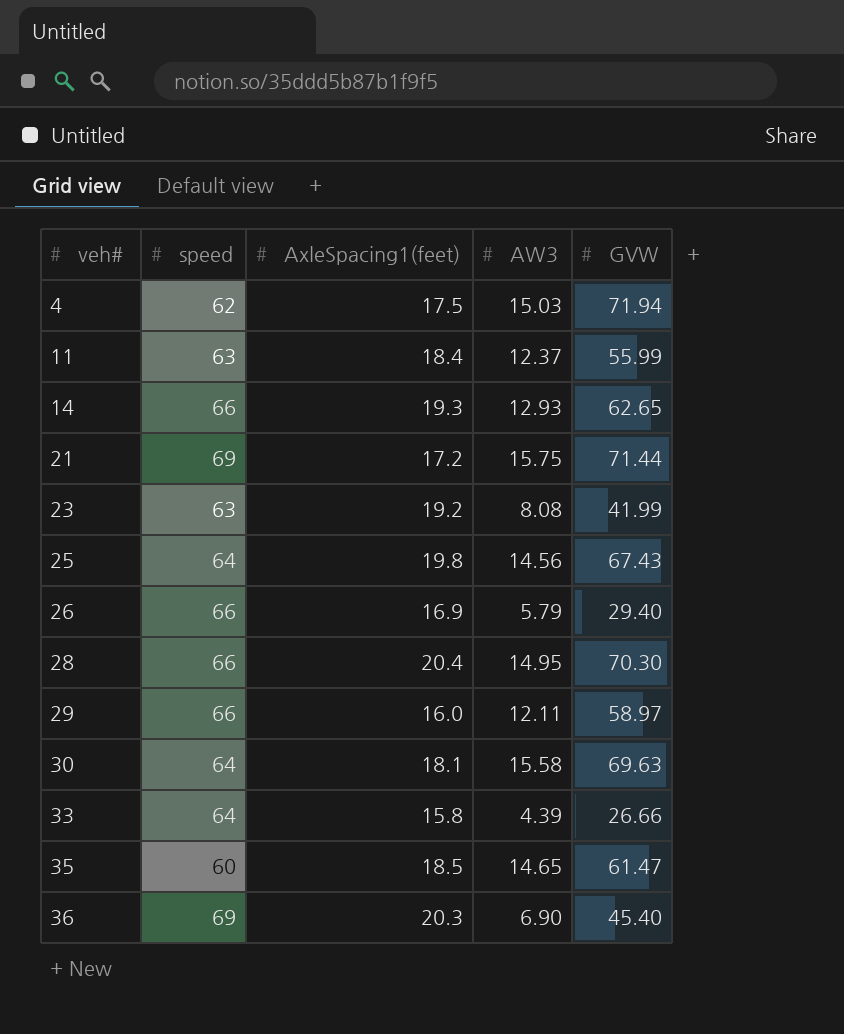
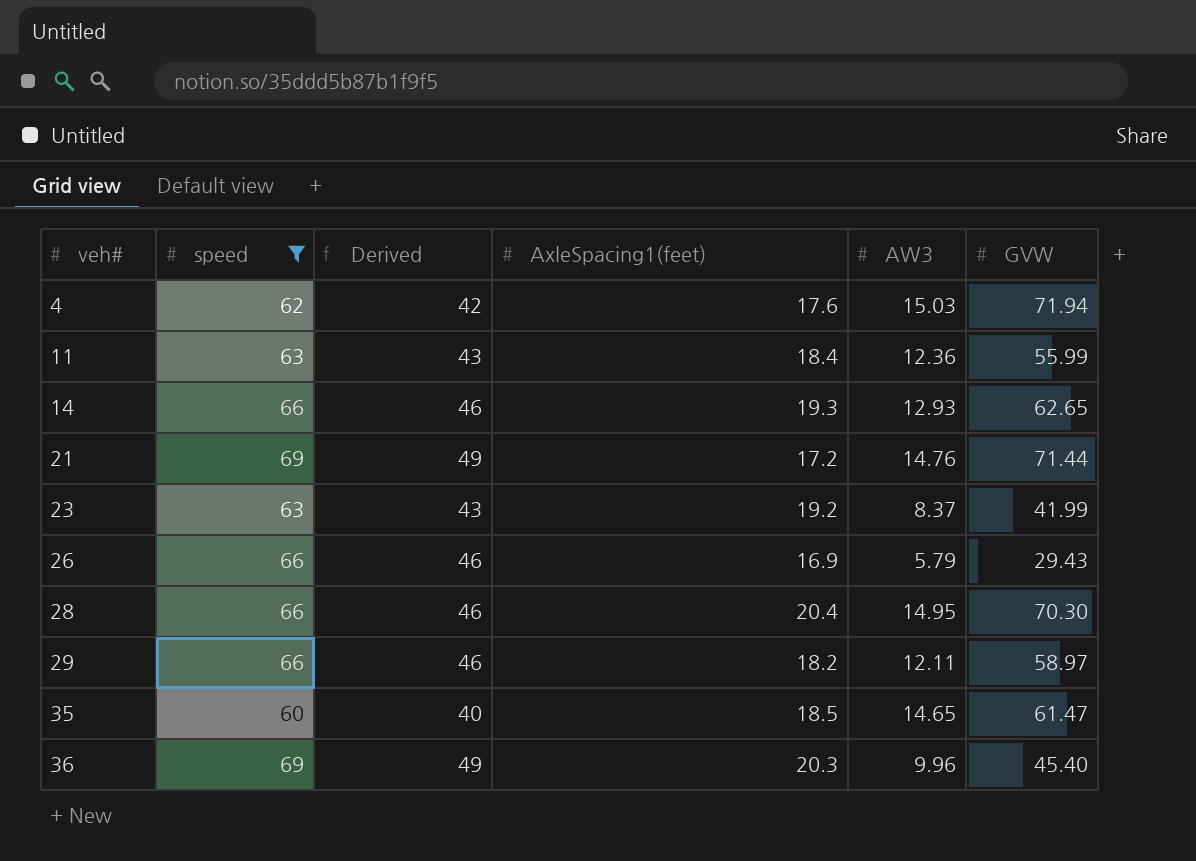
filter: none -> speed != 64
column Derived | formula: none -> [speed] - 20
4 | AxleSpacing1(feet): 17.5 -> 17.6
11 | AW3: 12.37 -> 12.36
21 | AW3: 15.75 -> 14.76
23 | AW3: 8.08 -> 8.37
26 | GVW: 29.40 -> 29.43
29 | AxleSpacing1(feet): 16.0 -> 18.2
36 | AW3: 6.90 -> 9.96

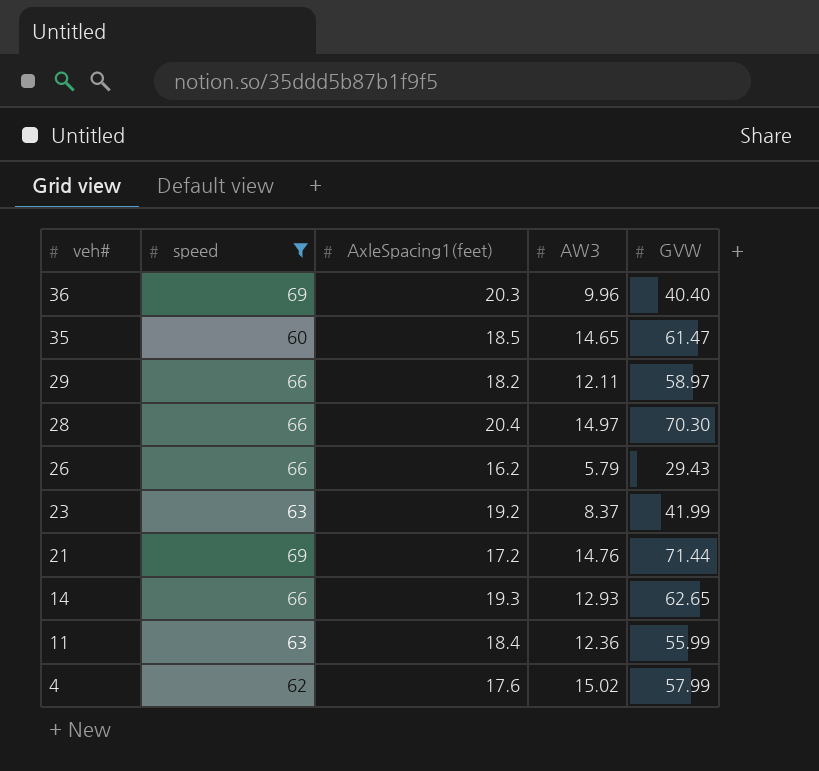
row order: veh# ascending -> veh# descending
column Derived | formula: [speed] - 20 -> none
36 | GVW: 45.40 -> 40.40
28 | AW3: 14.95 -> 14.97
26 | AxleSpacing1(feet): 16.9 -> 16.2
4 | AW3: 15.03 -> 15.02
4 | GVW: 71.94 -> 57.99

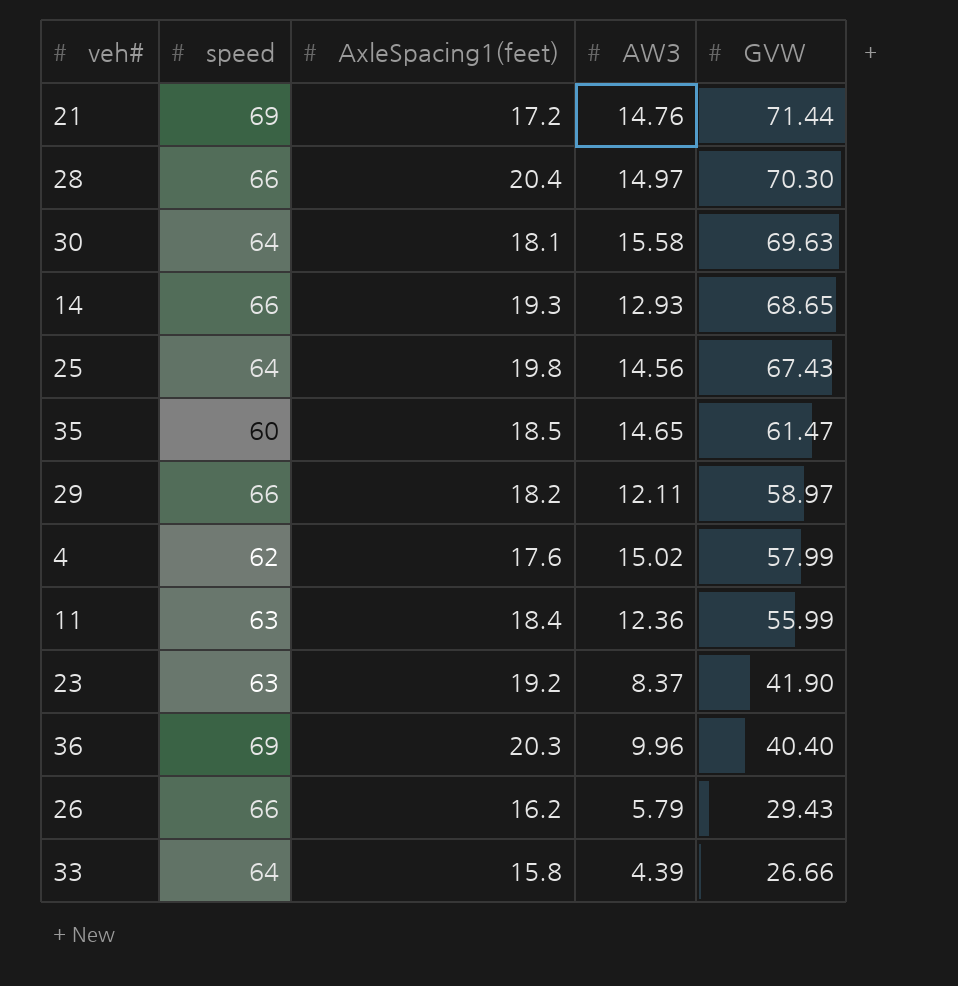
filter: speed != 64 -> none
row order: veh# descending -> GVW descending
14 | GVW: 62.65 -> 68.65
23 | GVW: 41.99 -> 41.90

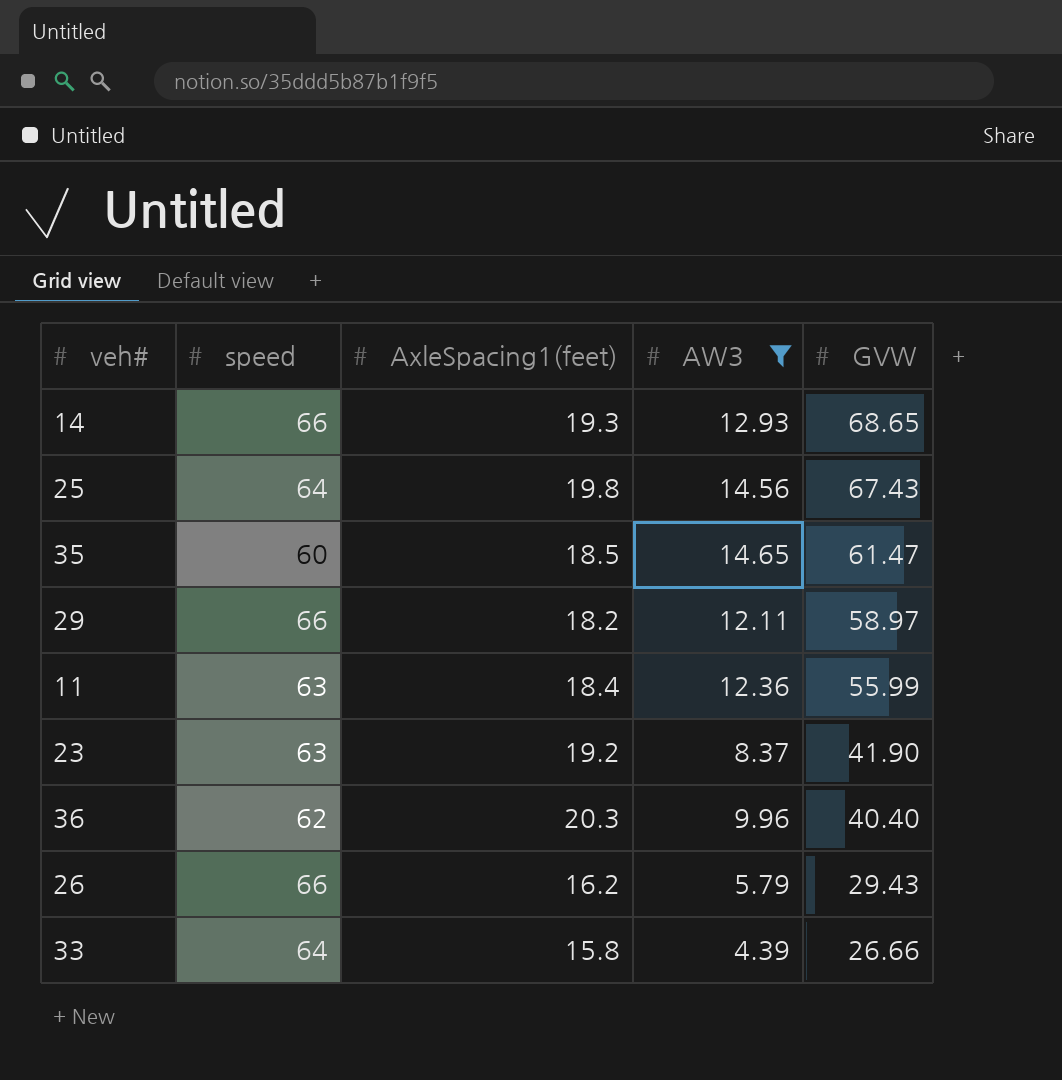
filter: none -> AW3 <= 14.65
36 | speed: 69 -> 62

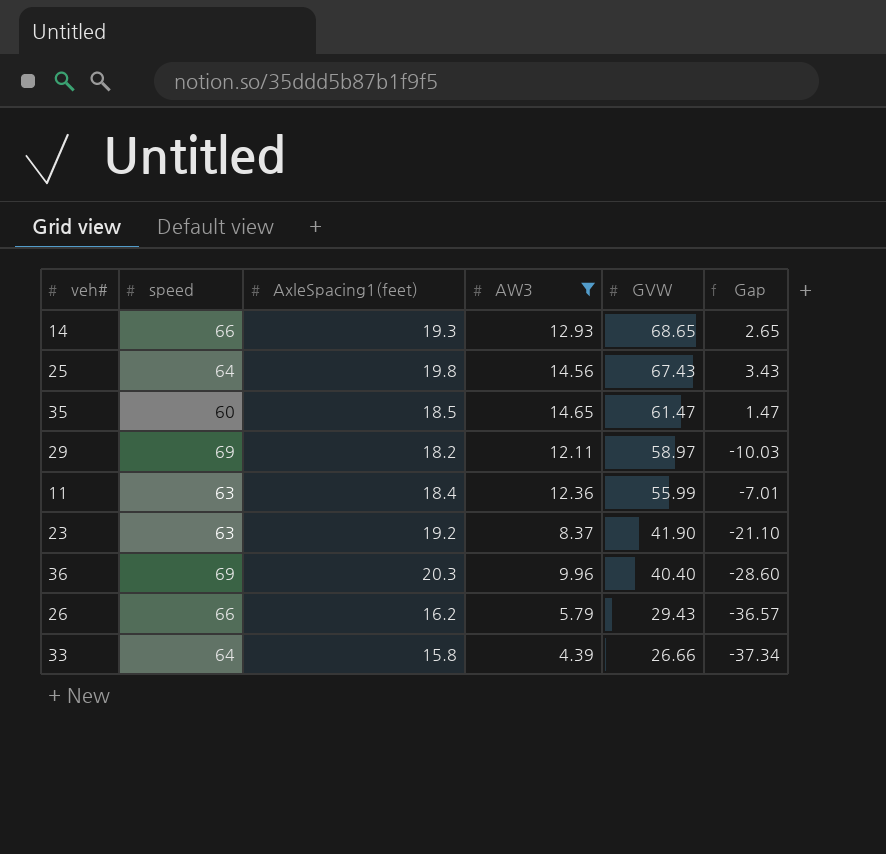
column Gap | formula: none -> [GVW] - [speed]
29 | speed: 66 -> 69
36 | speed: 62 -> 69

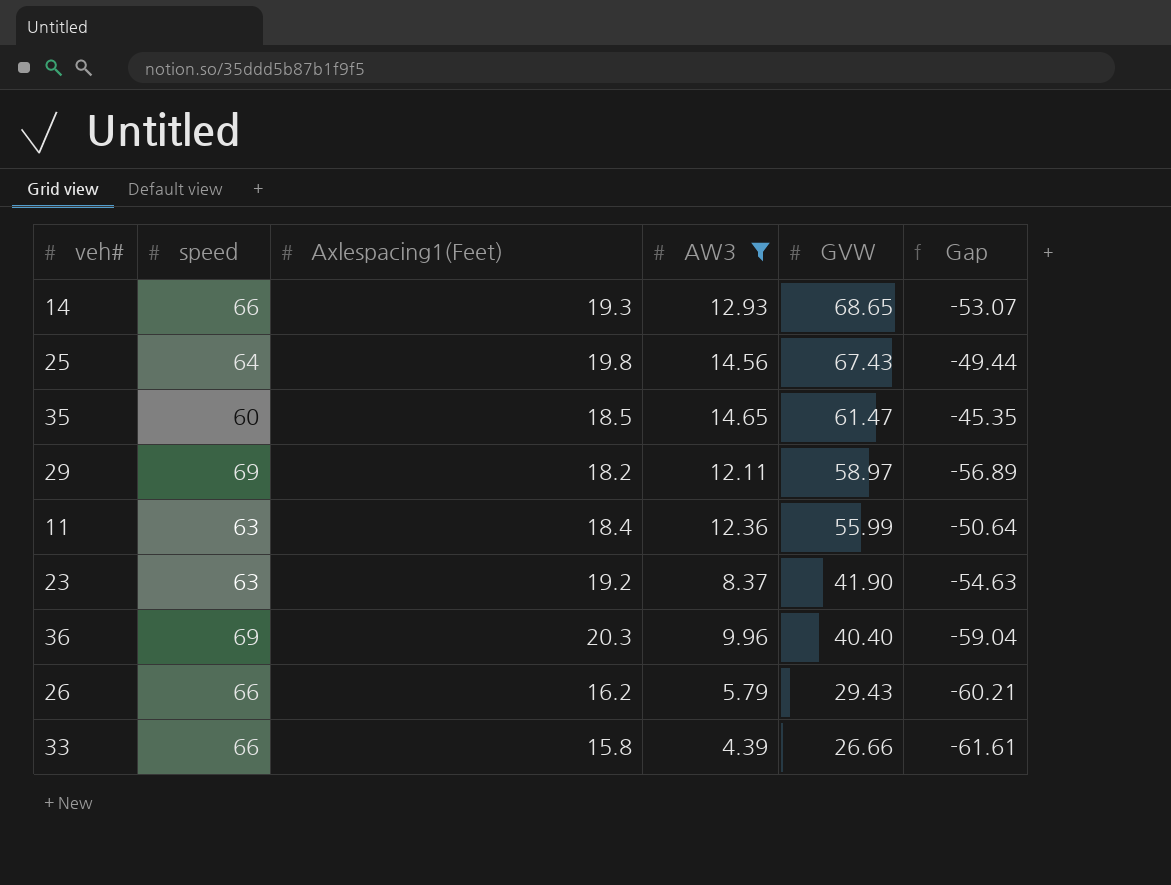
column name: AxleSpacing1(feet) -> Axlespacing1(Feet)
column Gap | formula: [GVW] - [speed] -> [AW3] - [speed]
33 | speed: 64 -> 66

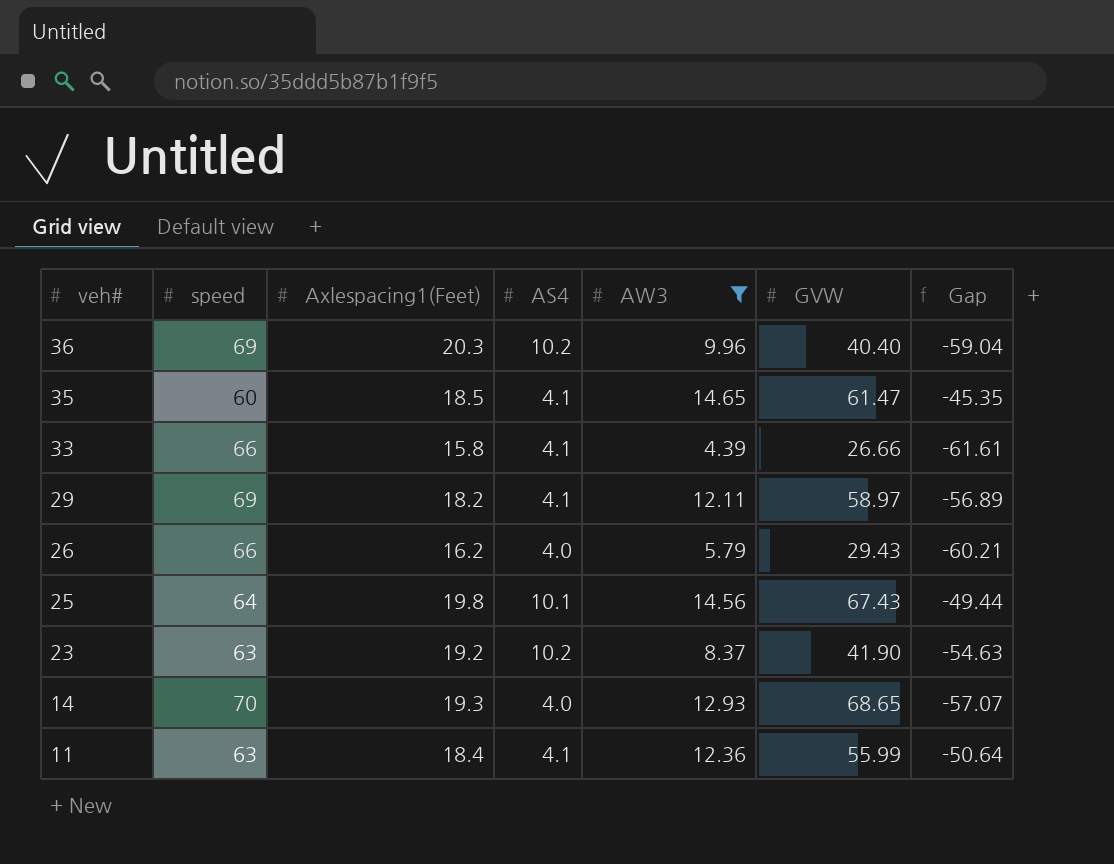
row order: GVW descending -> veh# descending
column AS4 | position: none -> 4
14 | speed: 66 -> 70
14 | Gap: -53.07 -> -57.07

